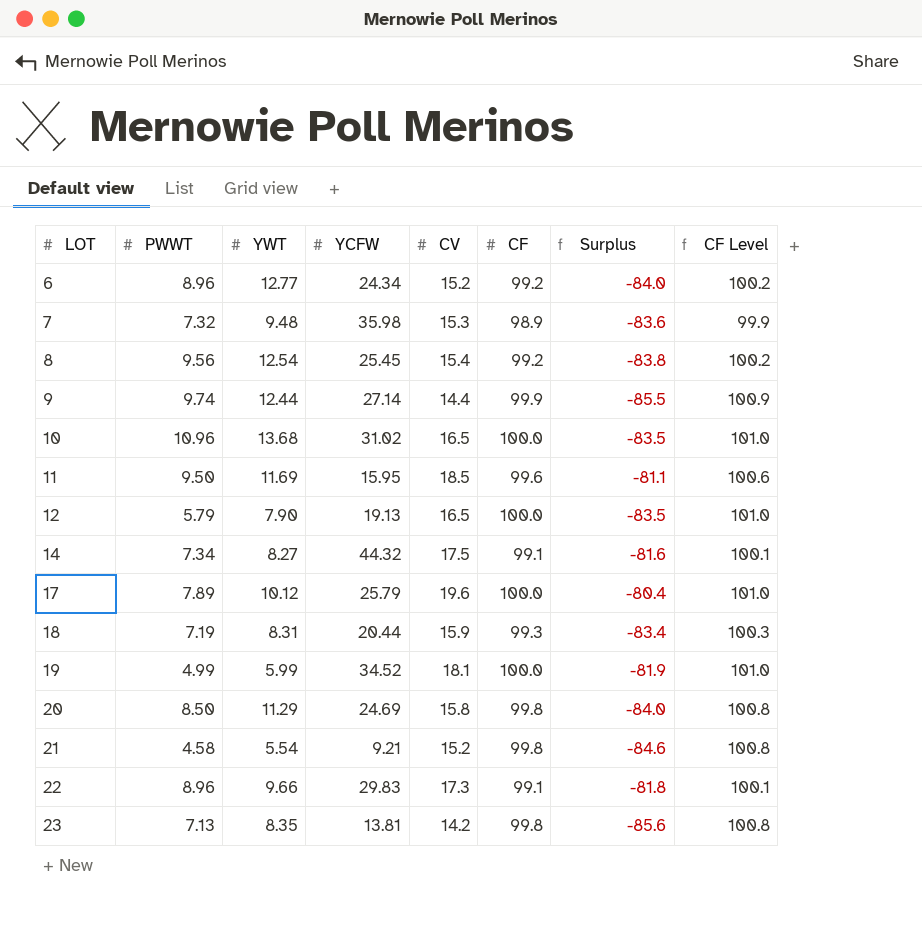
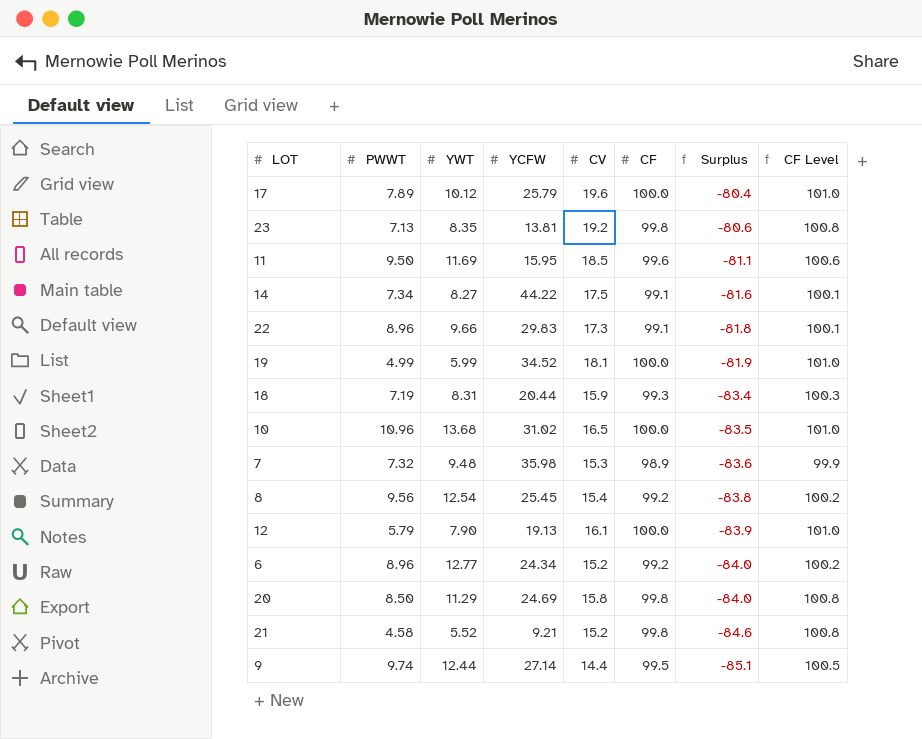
row order: LOT ascending -> Surplus descending
23 | CV: 14.2 -> 19.2
23 | Surplus: -85.6 -> -80.6
14 | YCFW: 44.32 -> 44.22
12 | CV: 16.5 -> 16.1
12 | Surplus: -83.5 -> -83.9
21 | YWT: 5.54 -> 5.52
9 | CF: 99.9 -> 99.5
9 | Surplus: -85.5 -> -85.1
9 | CF Level: 100.9 -> 100.5

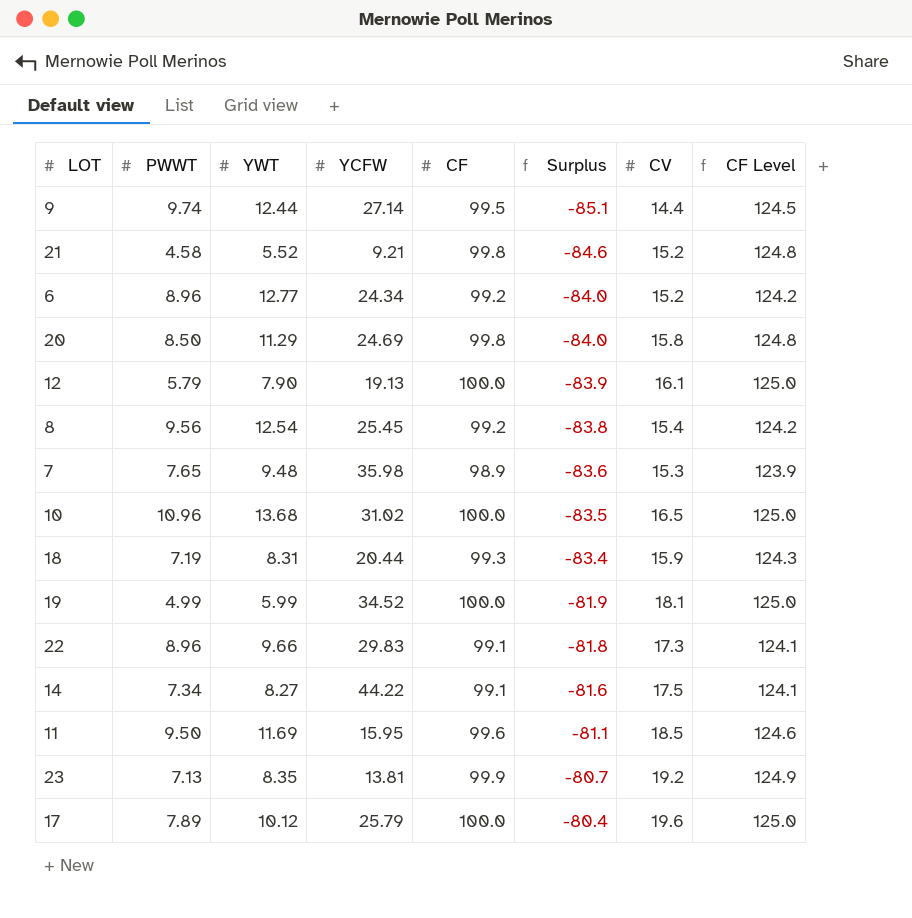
row order: Surplus descending -> Surplus ascending
column CV | position: 5 -> 7
column CF Level | formula: [CF] + 1 -> [CF] + 25
7 | PWWT: 7.32 -> 7.65
23 | CF: 99.8 -> 99.9
23 | Surplus: -80.6 -> -80.7

